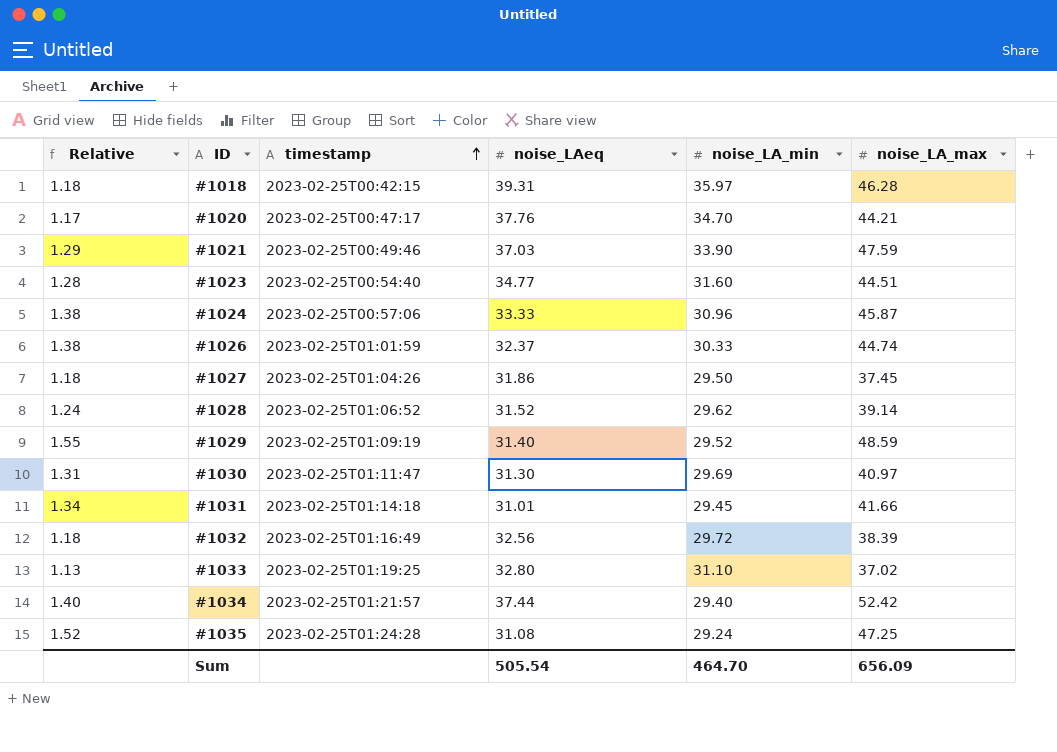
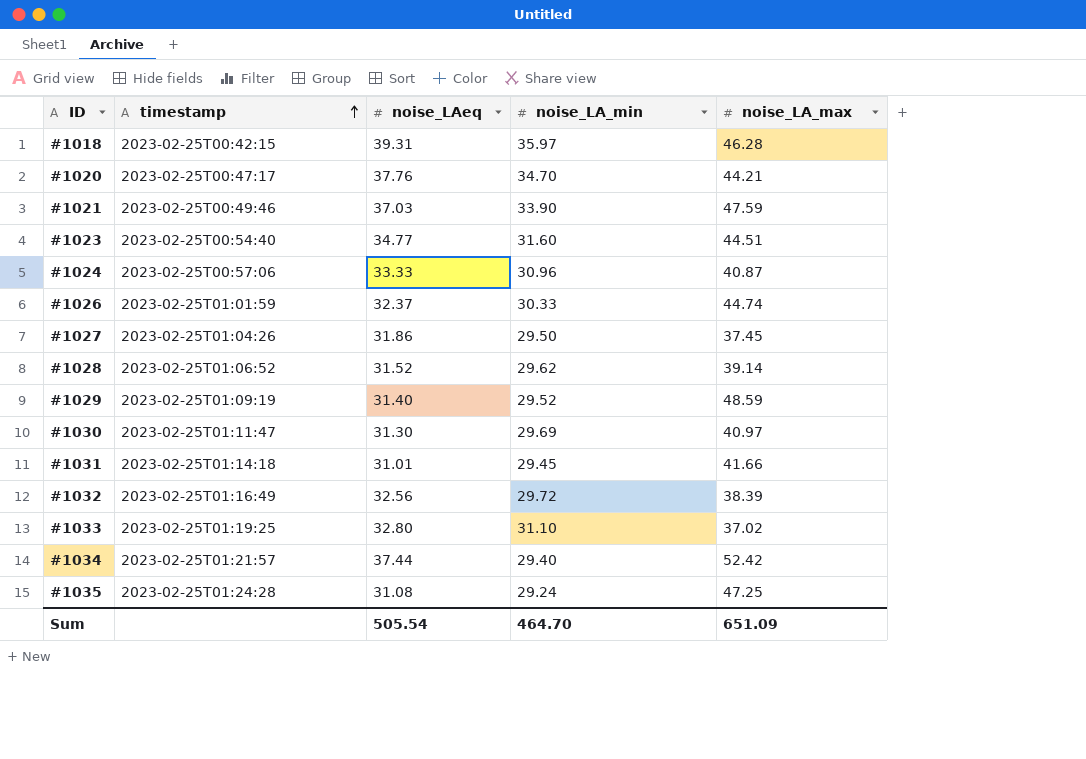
column Relative | formula: [noise_LA_max] / [noise_LAeq] -> none
#1024 | noise_LA_max: 45.87 -> 40.87
Sum | noise_LA_max: 656.09 -> 651.09

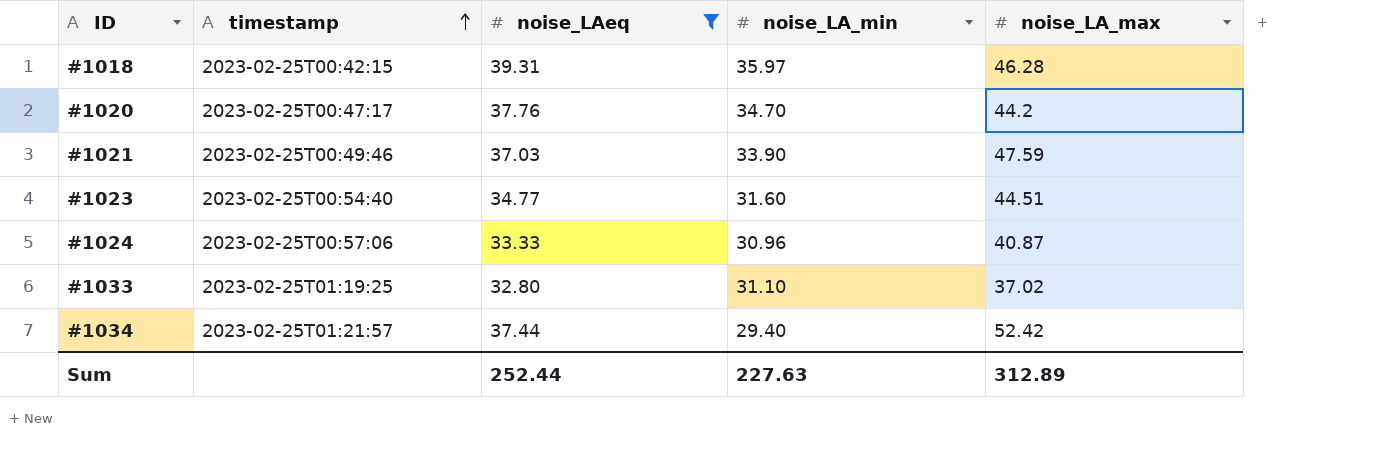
filter: none -> noise_LAeq >= 32.80
#1020 | noise_LA_max: 44.21 -> 44.2
Sum | noise_LAeq: 505.54 -> 252.44
Sum | noise_LA_min: 464.70 -> 227.63
Sum | noise_LA_max: 651.09 -> 312.89

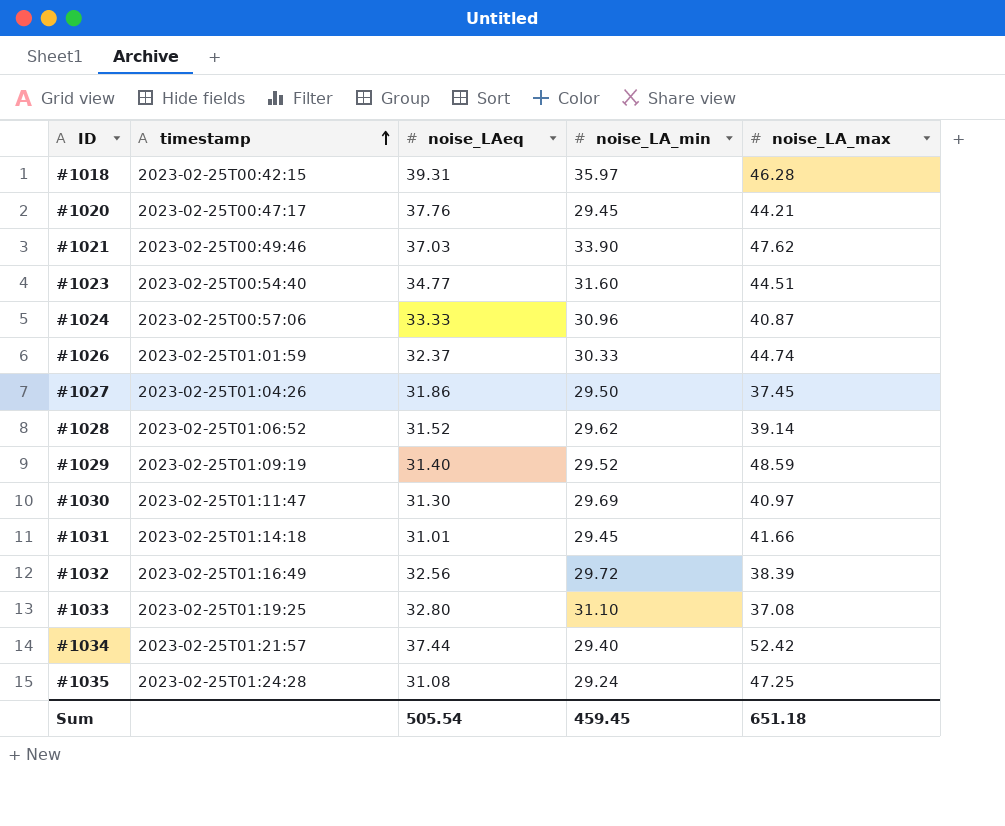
filter: noise_LAeq >= 32.80 -> none
#1020 | noise_LA_min: 34.70 -> 29.45
#1020 | noise_LA_max: 44.2 -> 44.21
#1021 | noise_LA_max: 47.59 -> 47.62
#1033 | noise_LA_max: 37.02 -> 37.08
Sum | noise_LAeq: 252.44 -> 505.54
Sum | noise_LA_min: 227.63 -> 459.45
Sum | noise_LA_max: 312.89 -> 651.18

